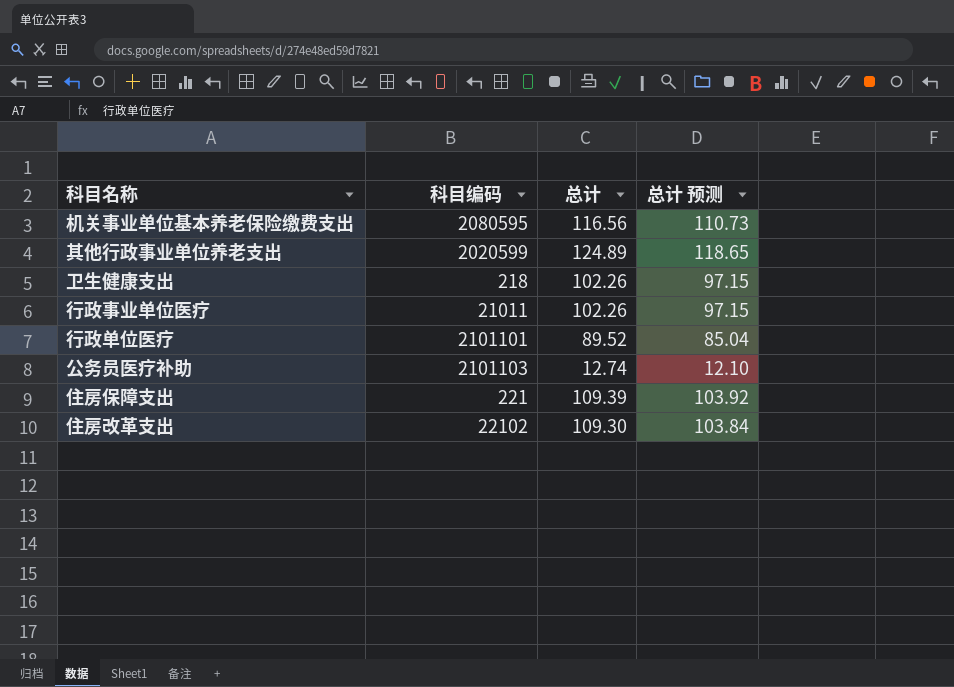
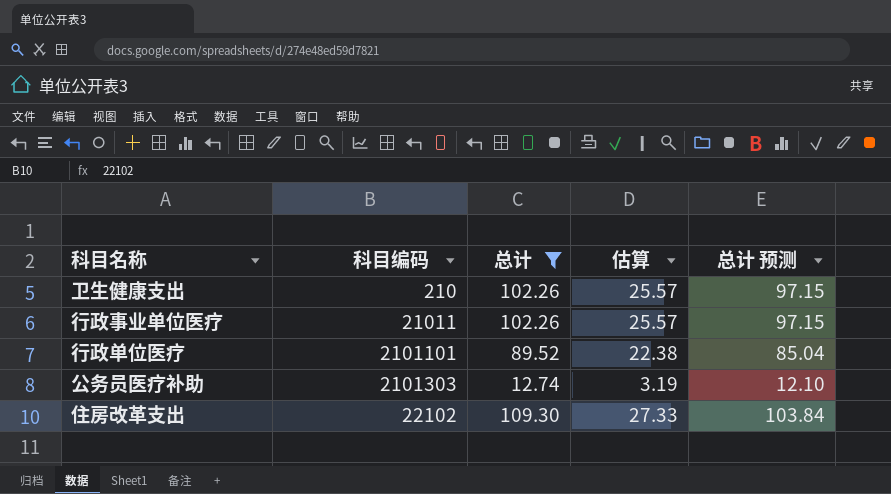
filter: none -> 总计 <= 109.30
column 估算 | formula: none -> [总计] * 0.25
卫生健康支出 | 科目编码: 218 -> 210
公务员医疗补助 | 科目编码: 2101103 -> 2101303

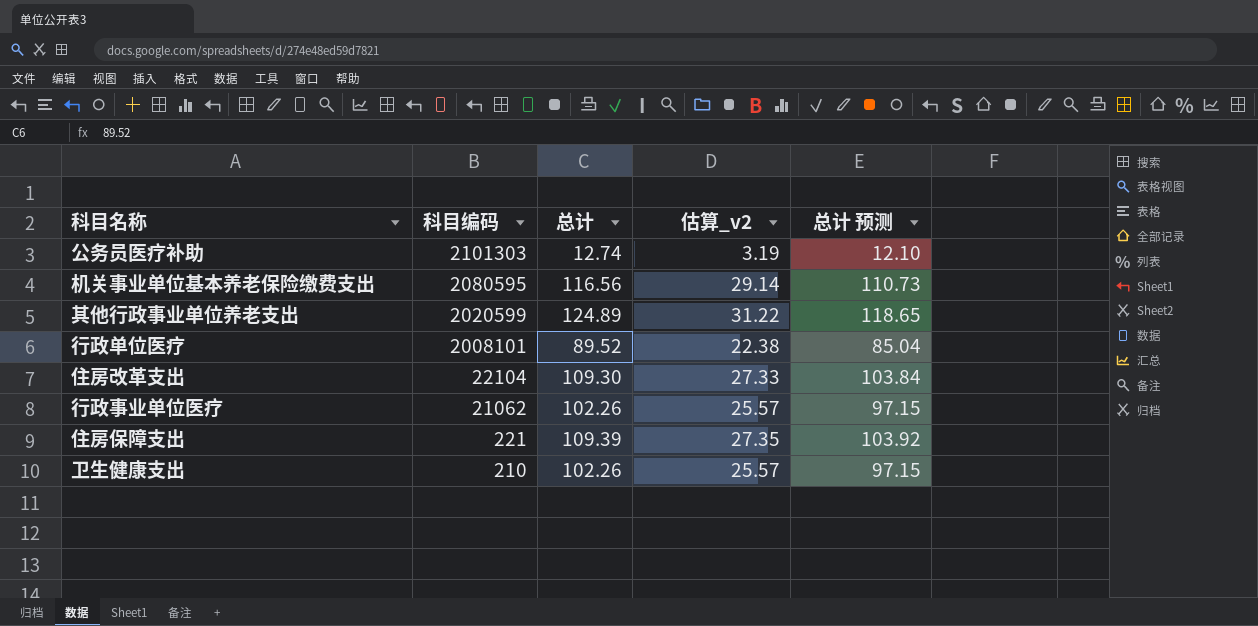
filter: 总计 <= 109.30 -> none
row order: none -> 科目编码 descending
column name: 估算 -> 估算_v2
行政单位医疗 | 科目编码: 2101101 -> 2008101
住房改革支出 | 科目编码: 22102 -> 22104
行政事业单位医疗 | 科目编码: 21011 -> 21062

